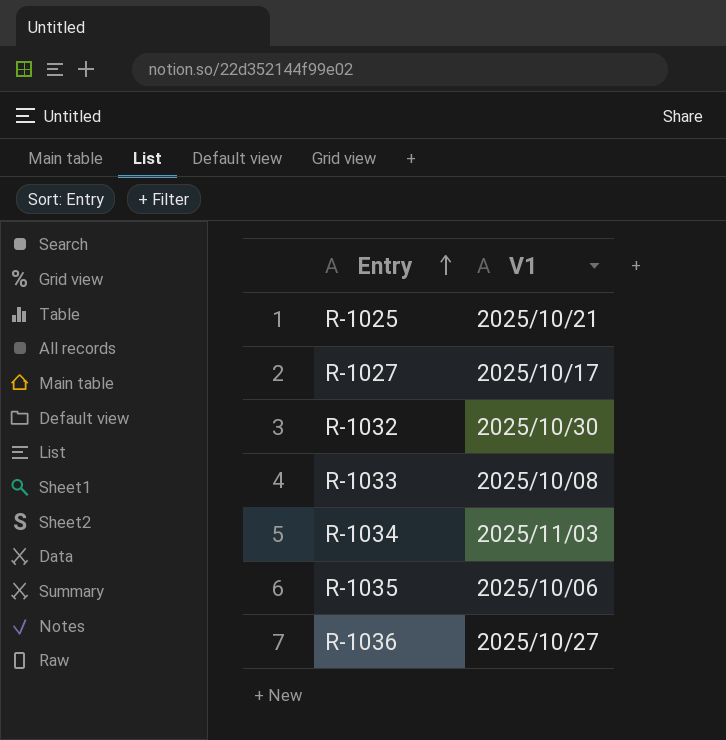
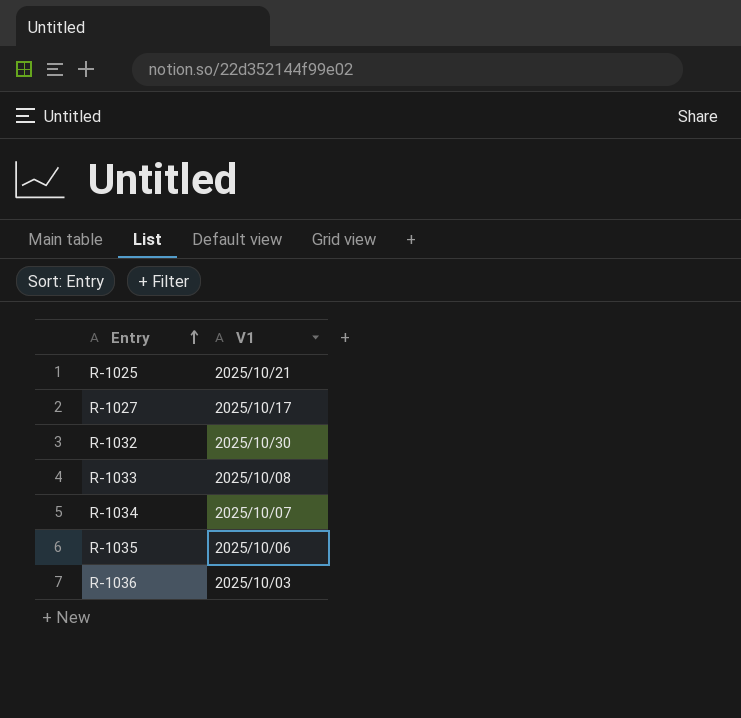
R-1034 | V1: 2025/11/03 -> 2025/10/07
R-1036 | V1: 2025/10/27 -> 2025/10/03

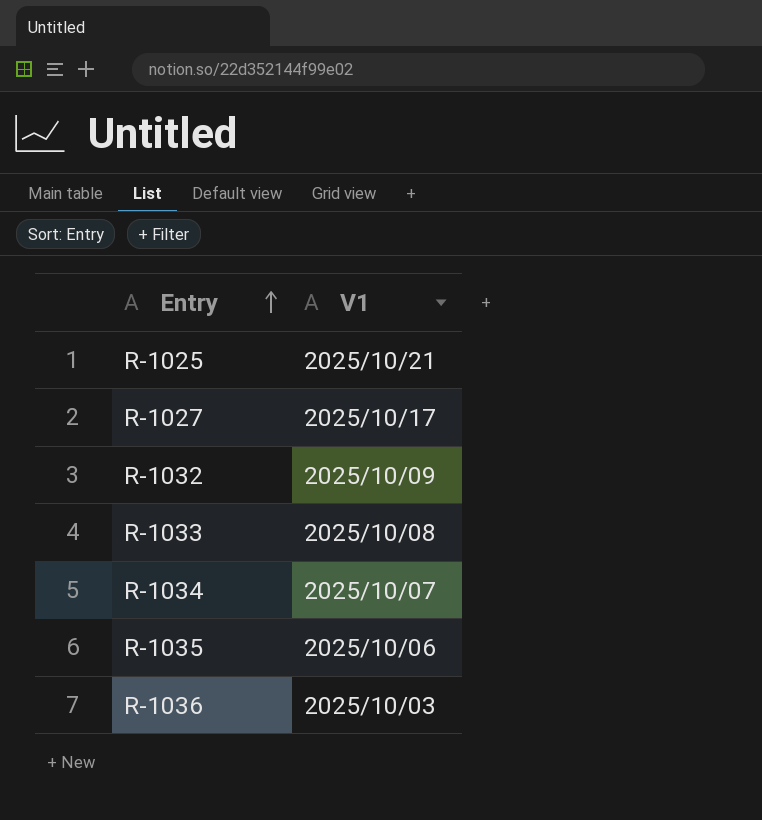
R-1032 | V1: 2025/10/30 -> 2025/10/09

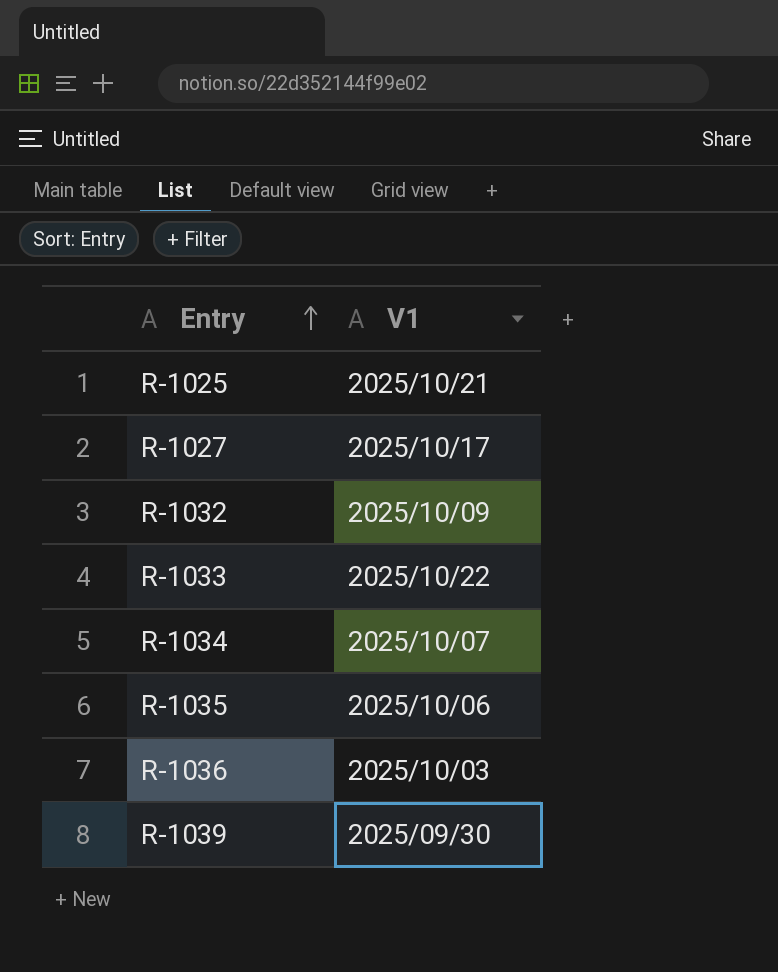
R-1033 | V1: 2025/10/08 -> 2025/10/22
row R-1039: none -> 2025/09/30

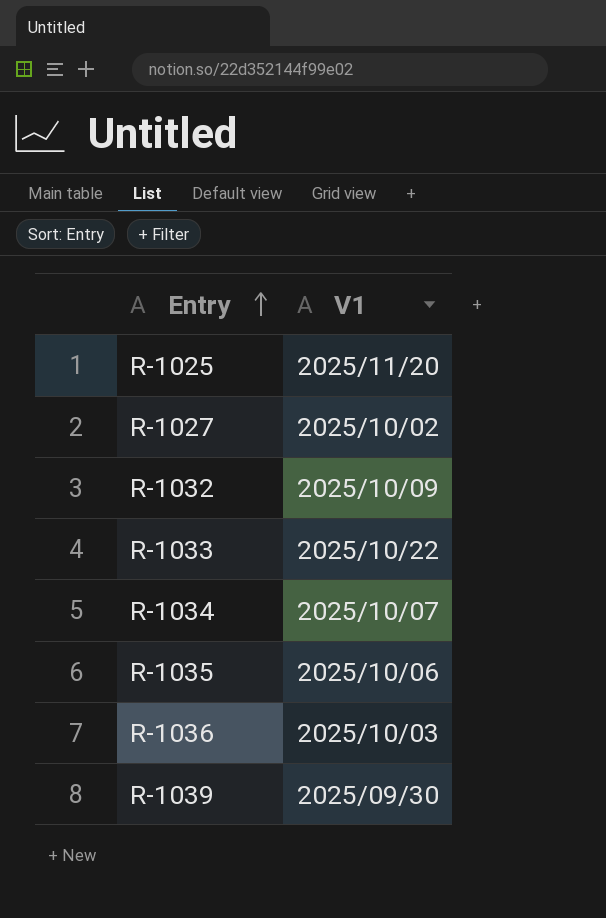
R-1025 | V1: 2025/10/21 -> 2025/11/20
R-1027 | V1: 2025/10/17 -> 2025/10/02

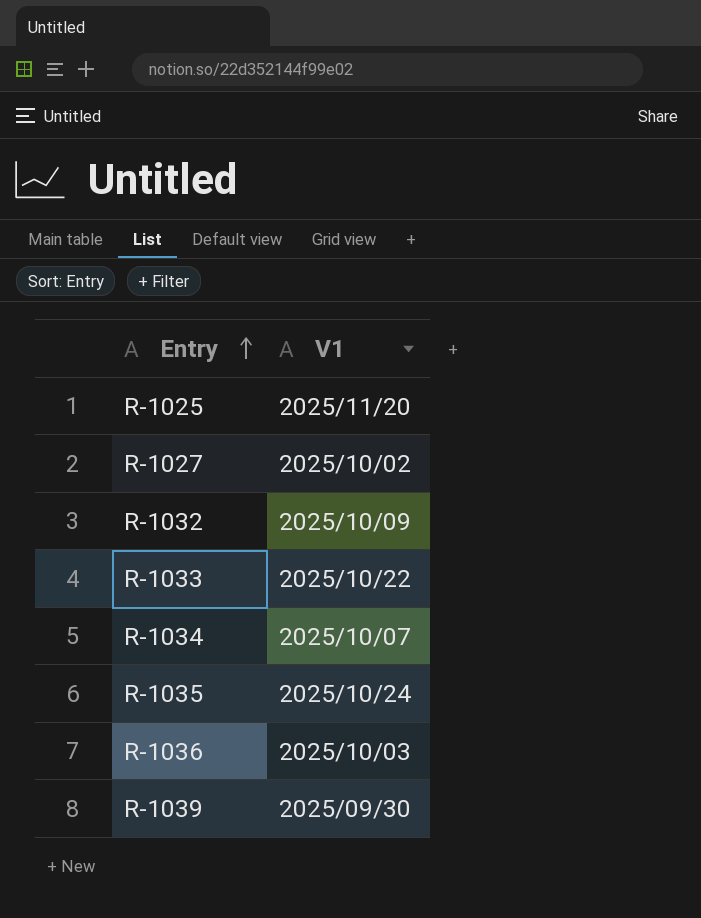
R-1035 | V1: 2025/10/06 -> 2025/10/24

